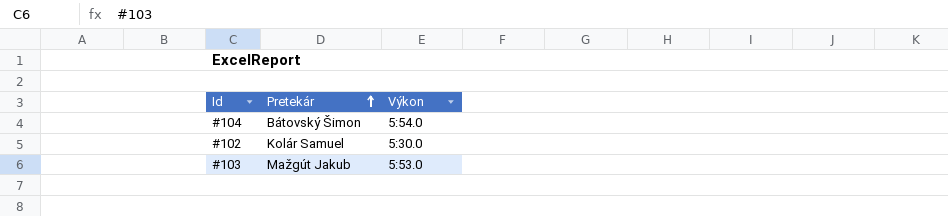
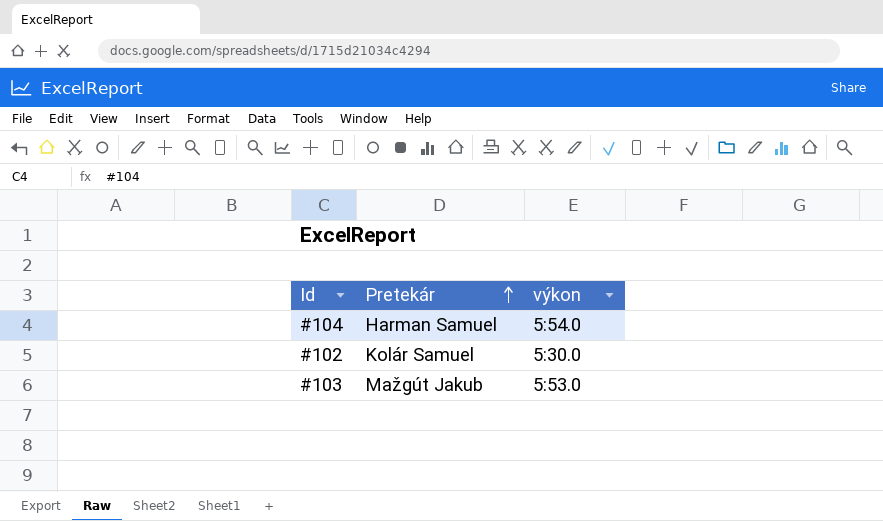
column name: Výkon -> výkon
#104 | Pretekár: Bátovský Šimon -> Harman Samuel

